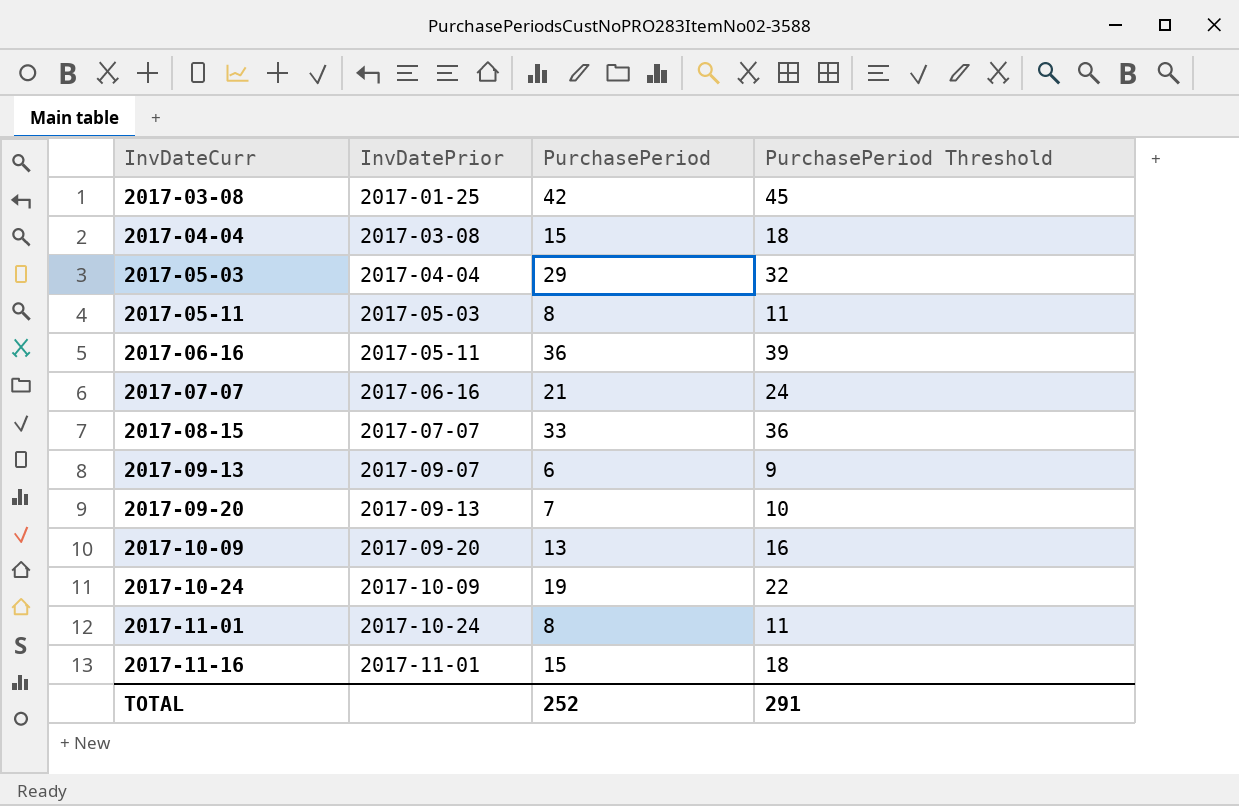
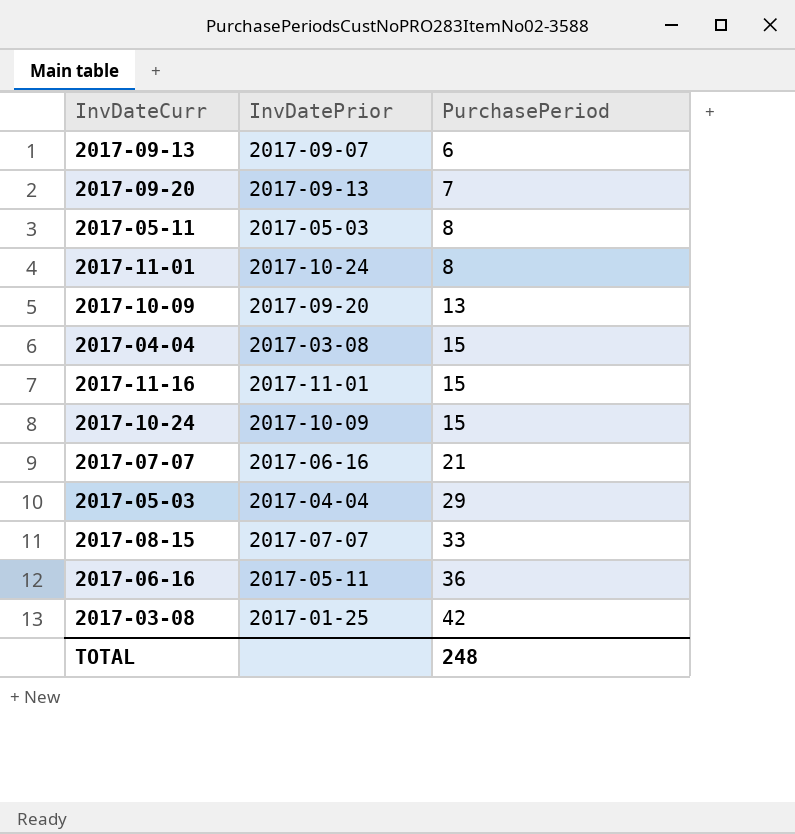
row order: InvDateCurr ascending -> PurchasePeriod ascending
column PurchasePeriod Threshold | formula: [PurchasePeriod] + 3 -> none
2017-10-24 | PurchasePeriod: 19 -> 15
TOTAL | PurchasePeriod: 252 -> 248

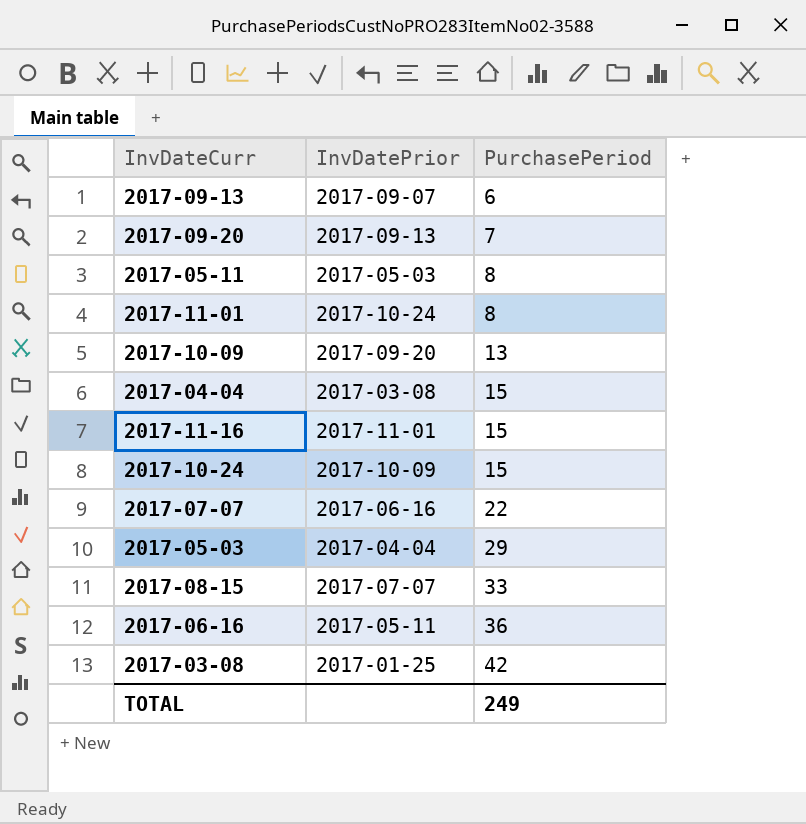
2017-07-07 | PurchasePeriod: 21 -> 22
TOTAL | PurchasePeriod: 248 -> 249

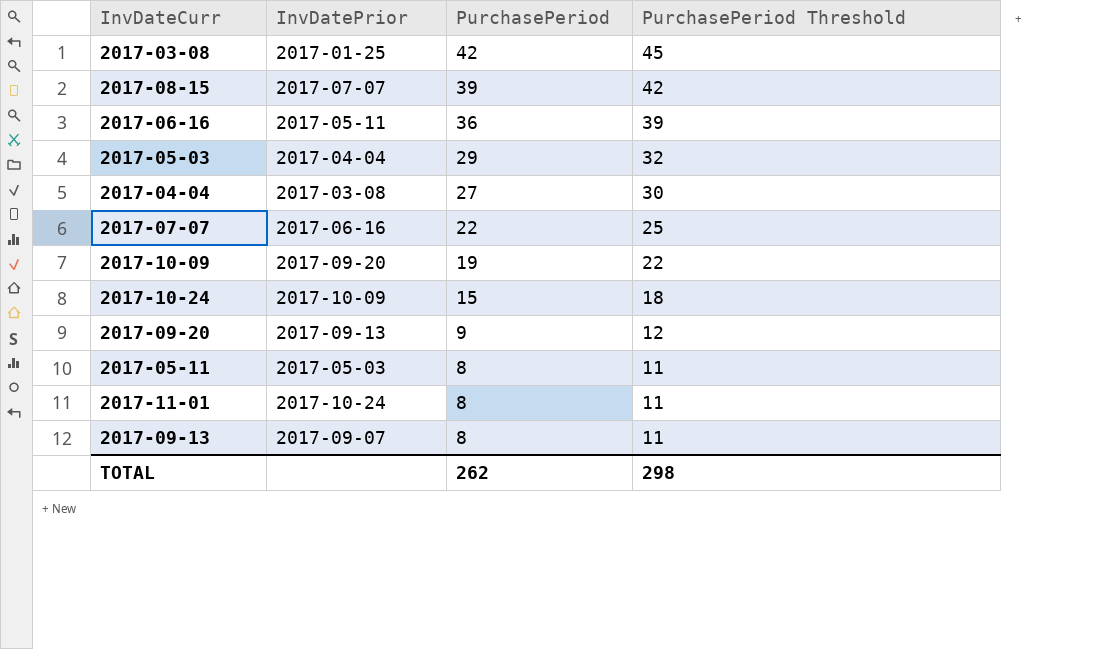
row order: PurchasePeriod ascending -> PurchasePeriod descending
column PurchasePeriod Threshold | formula: none -> [PurchasePeriod] + 3
row 2017-11-16: 2017-11-01 | 15 -> none
2017-08-15 | PurchasePeriod: 33 -> 39
2017-04-04 | PurchasePeriod: 15 -> 27
2017-10-09 | PurchasePeriod: 13 -> 19
2017-09-20 | PurchasePeriod: 7 -> 9
2017-09-13 | PurchasePeriod: 6 -> 8
TOTAL | PurchasePeriod: 249 -> 262

